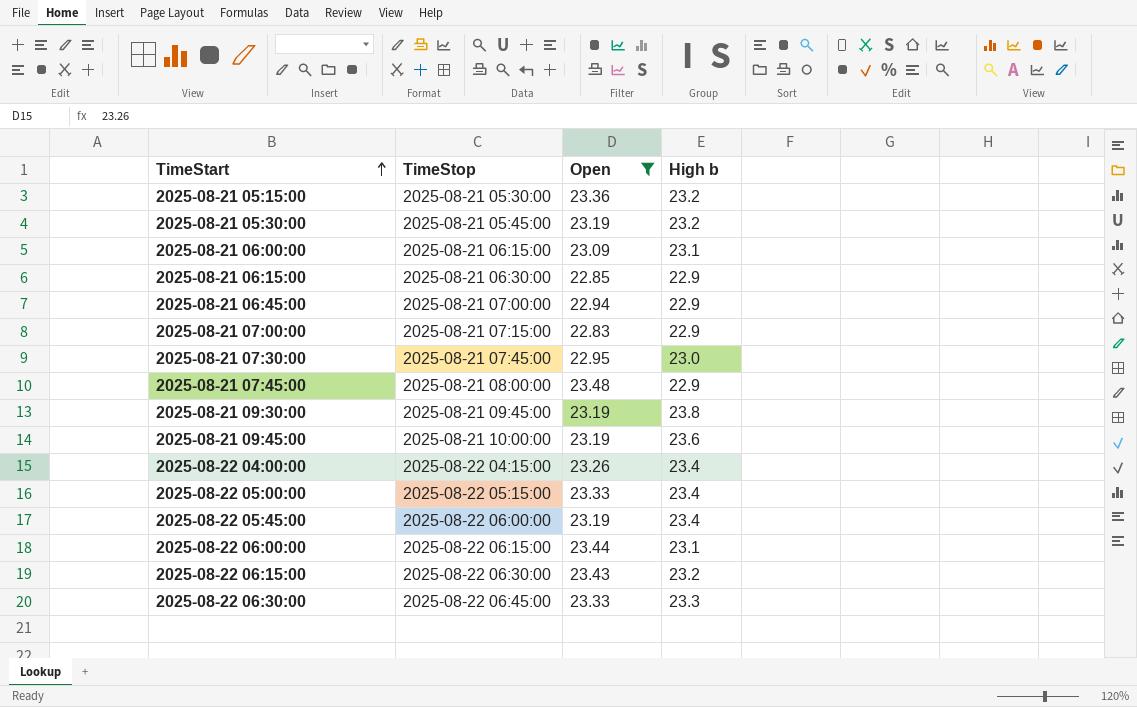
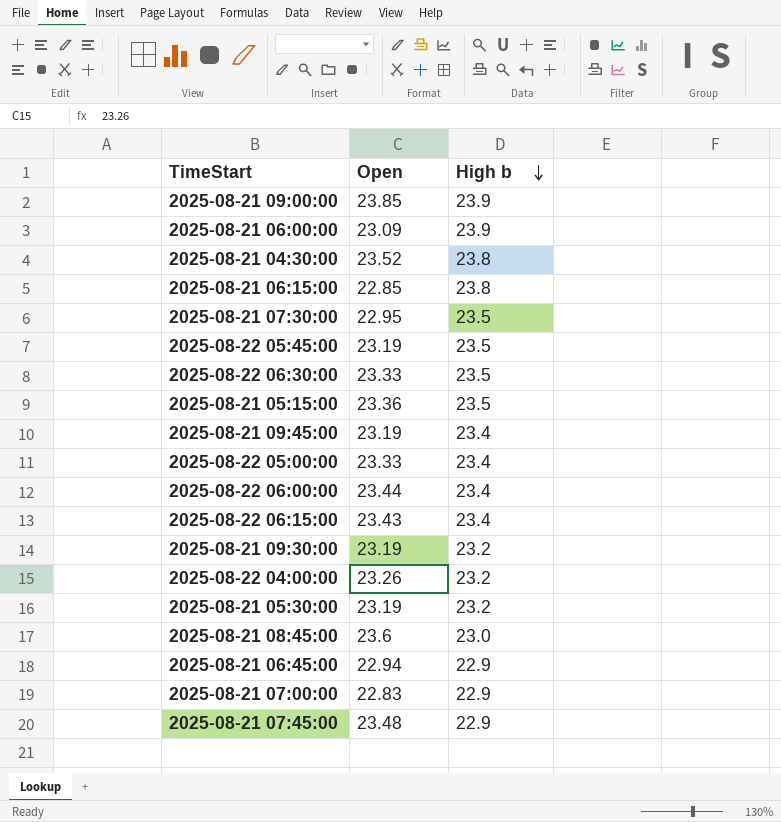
filter: Open <= 23.48 -> none
row order: TimeStart ascending -> High b descending
column TimeStop | position: 2 -> none
2025-08-21 06:00:00 | High b: 23.1 -> 23.9
2025-08-21 06:15:00 | High b: 22.9 -> 23.8
2025-08-21 07:30:00 | High b: 23.0 -> 23.5
2025-08-22 05:45:00 | High b: 23.4 -> 23.5
2025-08-22 06:30:00 | High b: 23.3 -> 23.5
2025-08-21 05:15:00 | High b: 23.2 -> 23.5
2025-08-21 09:45:00 | High b: 23.6 -> 23.4
2025-08-22 06:00:00 | High b: 23.1 -> 23.4
2025-08-22 06:15:00 | High b: 23.2 -> 23.4
2025-08-21 09:30:00 | High b: 23.8 -> 23.2
2025-08-22 04:00:00 | High b: 23.4 -> 23.2

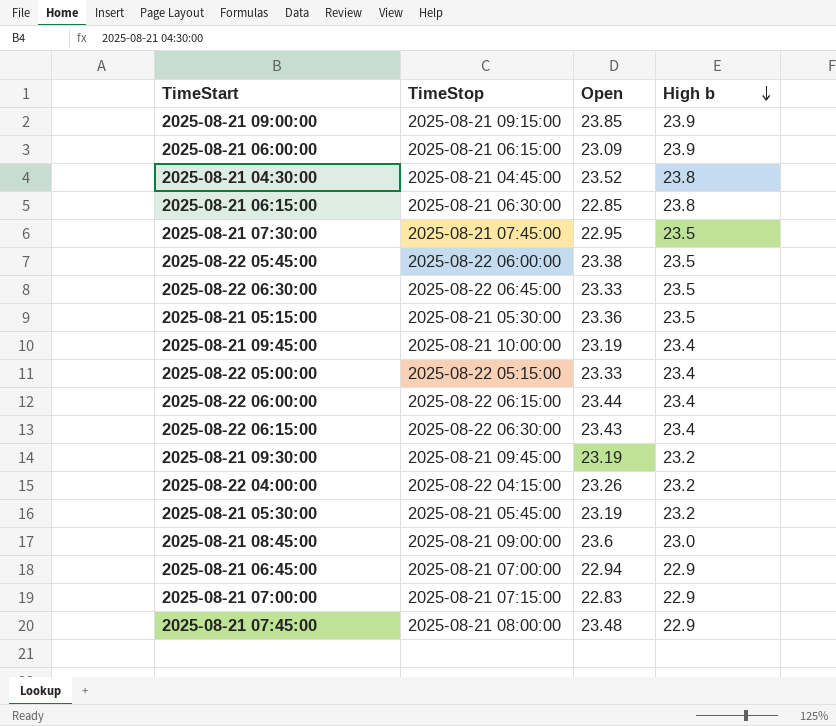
column TimeStop | position: none -> 2
2025-08-22 05:45:00 | Open: 23.19 -> 23.38

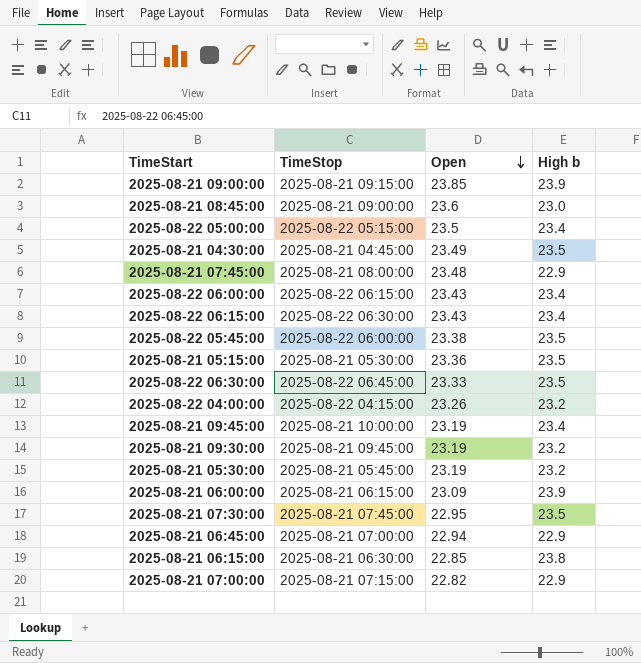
row order: High b descending -> Open descending
2025-08-22 05:00:00 | Open: 23.33 -> 23.5
2025-08-21 04:30:00 | Open: 23.52 -> 23.49
2025-08-21 04:30:00 | High b: 23.8 -> 23.5
2025-08-22 06:00:00 | Open: 23.44 -> 23.43
2025-08-21 07:00:00 | Open: 22.83 -> 22.82

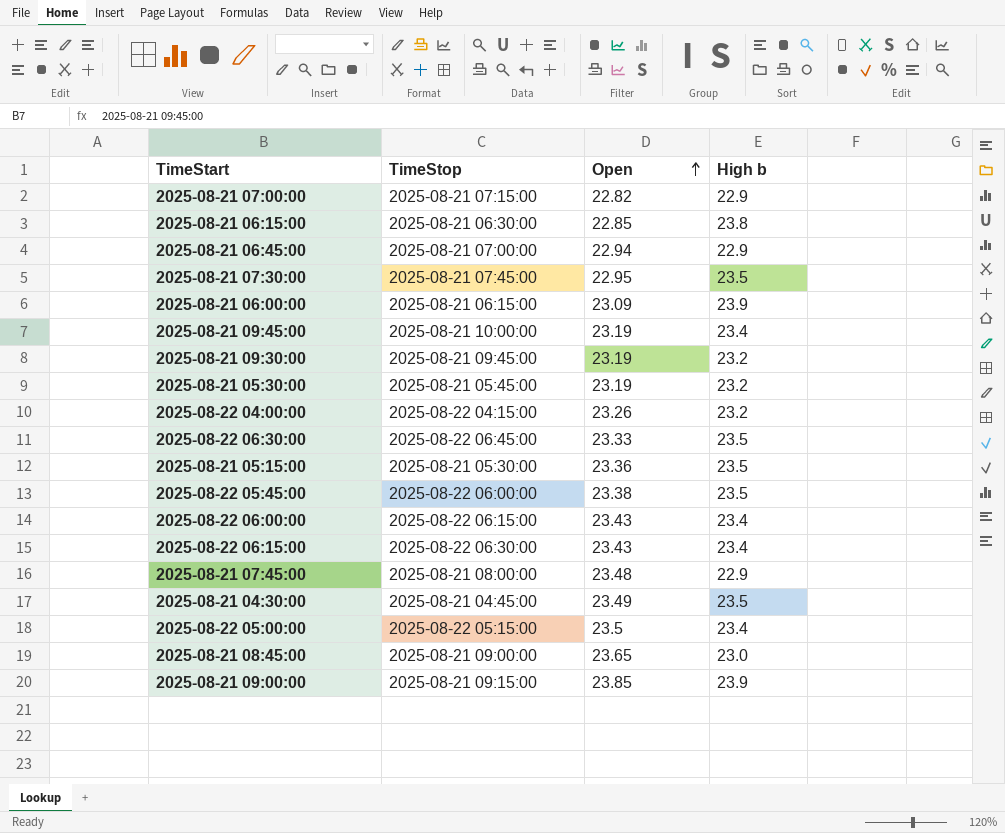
row order: Open descending -> Open ascending
2025-08-21 08:45:00 | Open: 23.6 -> 23.65

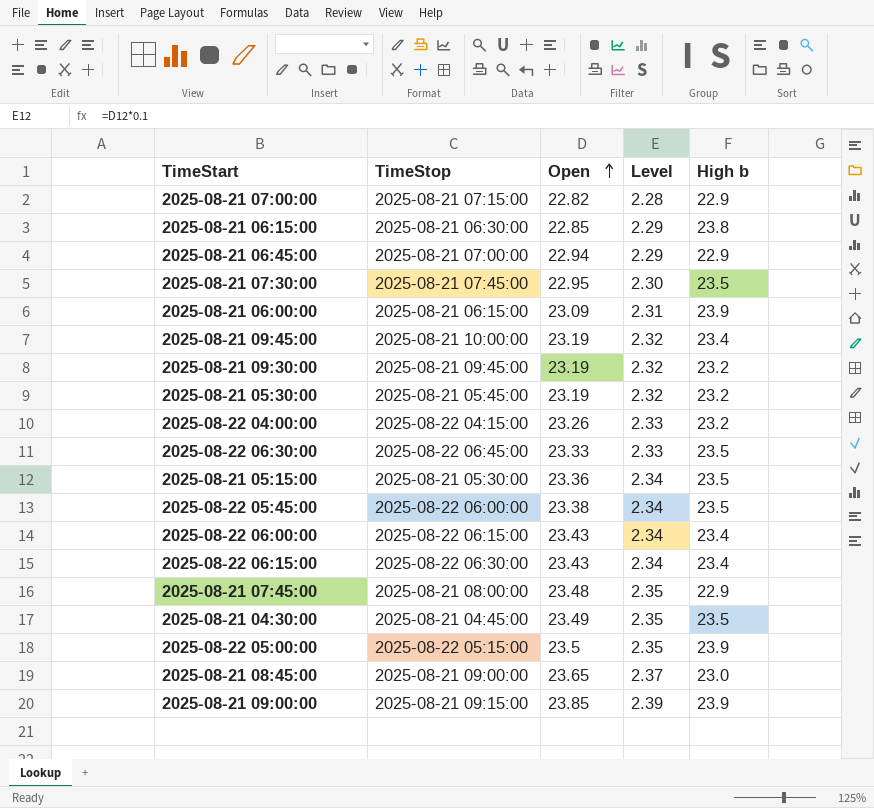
column Level | formula: none -> [Open] * 0.1
2025-08-22 05:00:00 | High b: 23.4 -> 23.9

